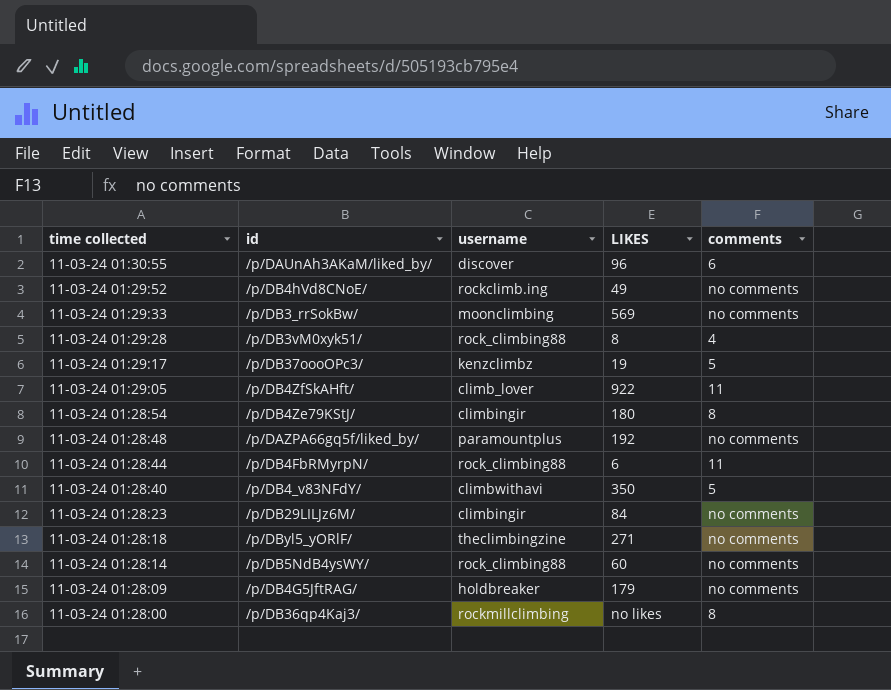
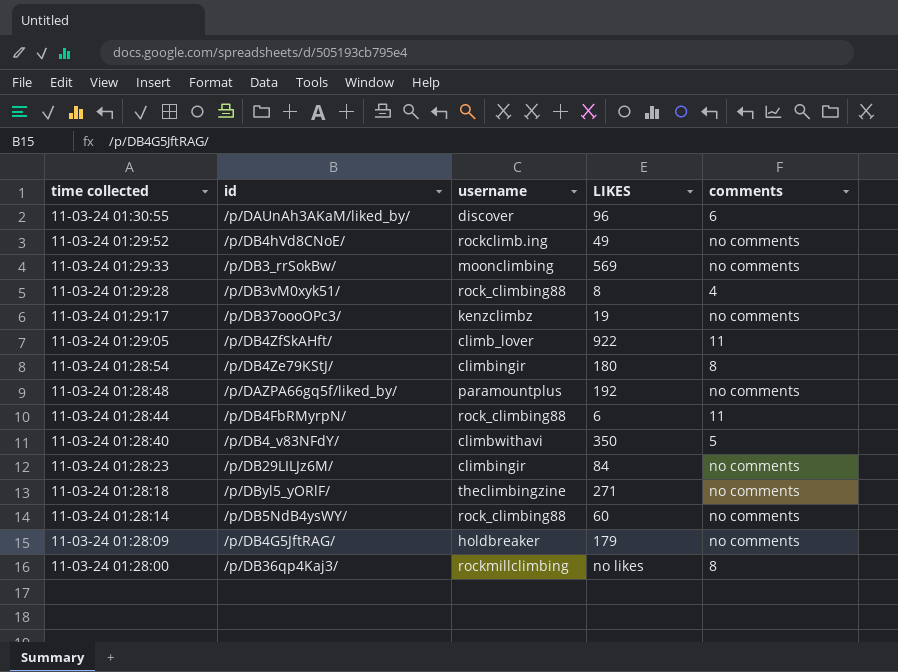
11-03-24 01:29:17 | comments: 5 -> no comments

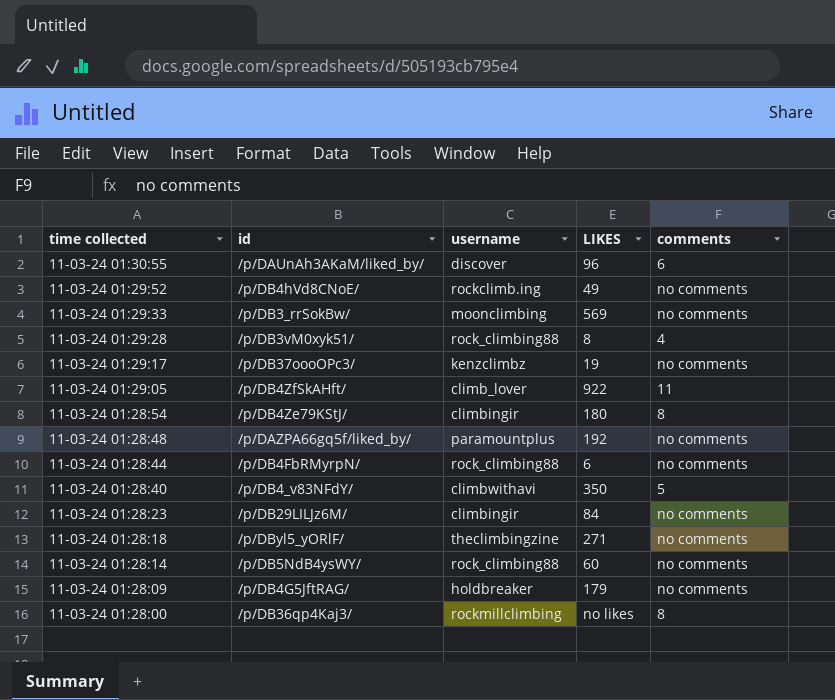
11-03-24 01:28:44 | comments: 11 -> no comments

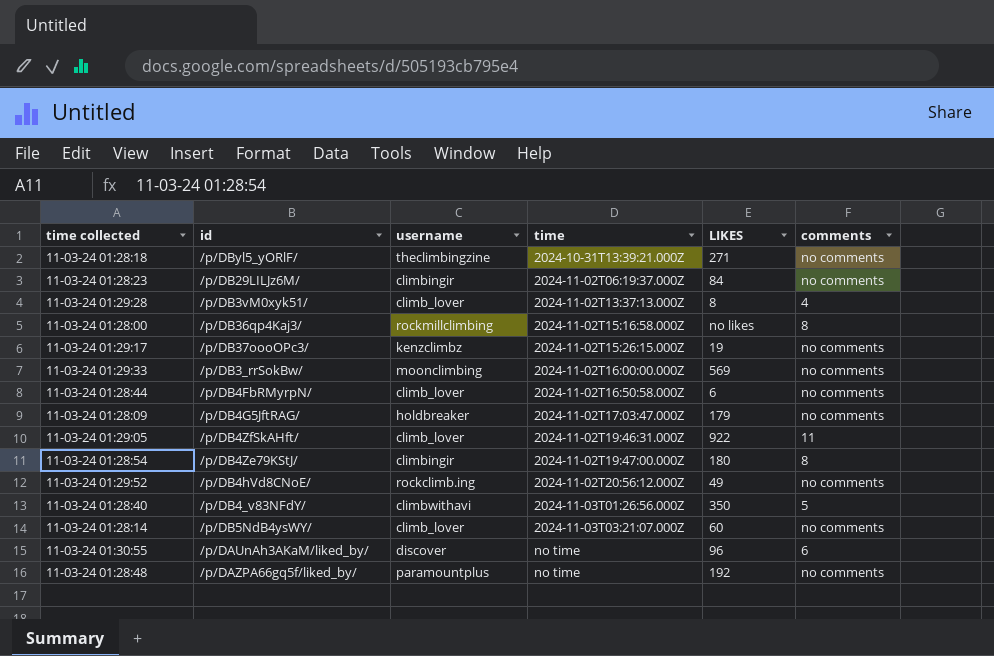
row order: time collected descending -> time ascending
column time | position: none -> 4
11-03-24 01:29:28 | username: rock_climbing88 -> climb_lover
11-03-24 01:28:44 | username: rock_climbing88 -> climb_lover
11-03-24 01:28:14 | username: rock_climbing88 -> climb_lover

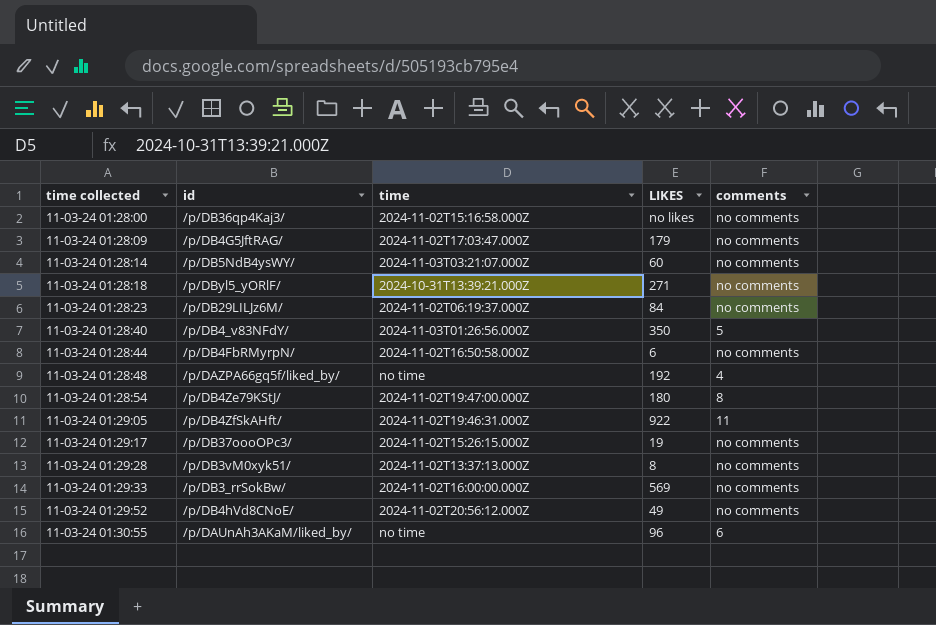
row order: time ascending -> time collected ascending
column username | position: 3 -> none
11-03-24 01:28:00 | comments: 8 -> no comments
11-03-24 01:28:48 | comments: no comments -> 4
11-03-24 01:29:28 | comments: 4 -> no comments

